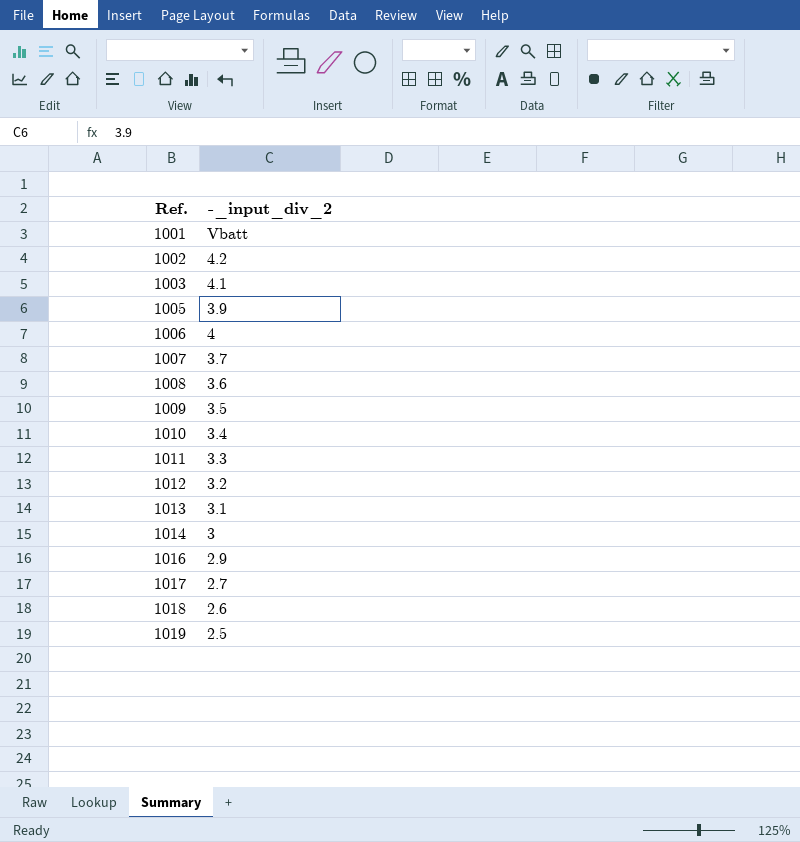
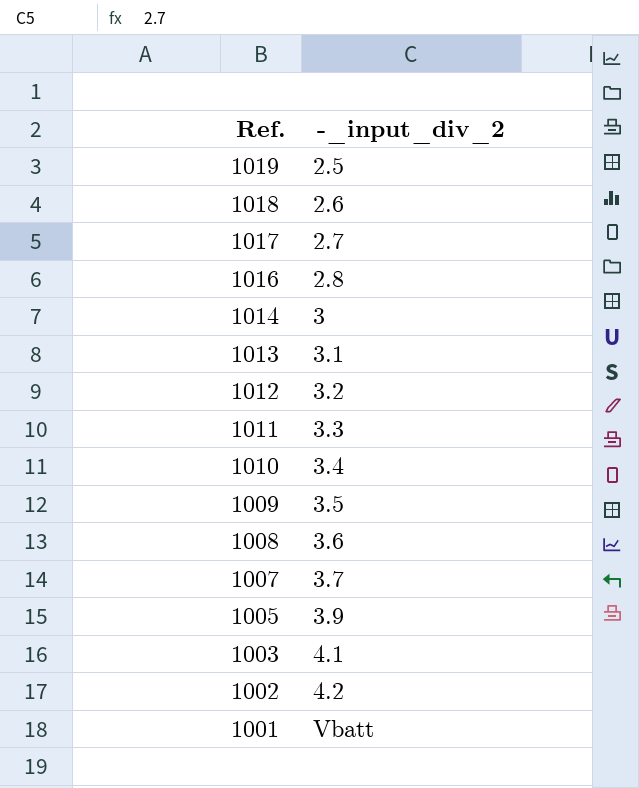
row order: Ref. ascending -> Ref. descending
row 1006: 4 -> none
1016 | -_input_div_2: 2.9 -> 2.8

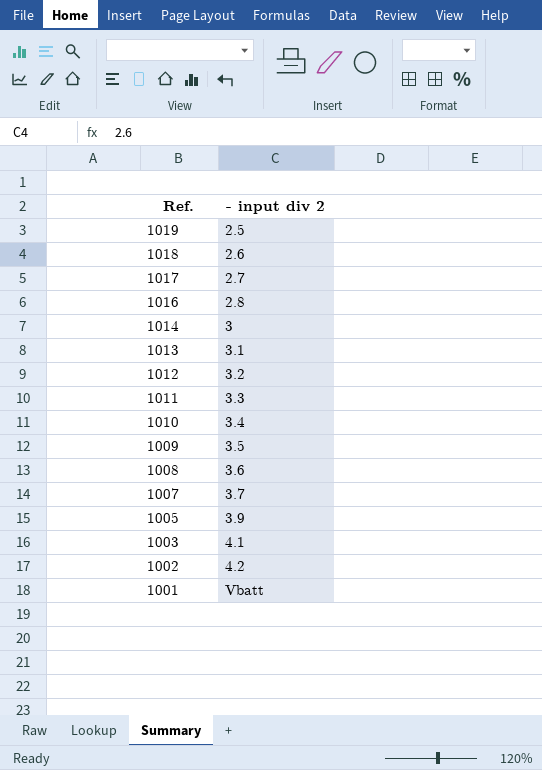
column name: -_input_div_2 -> - input div 2

